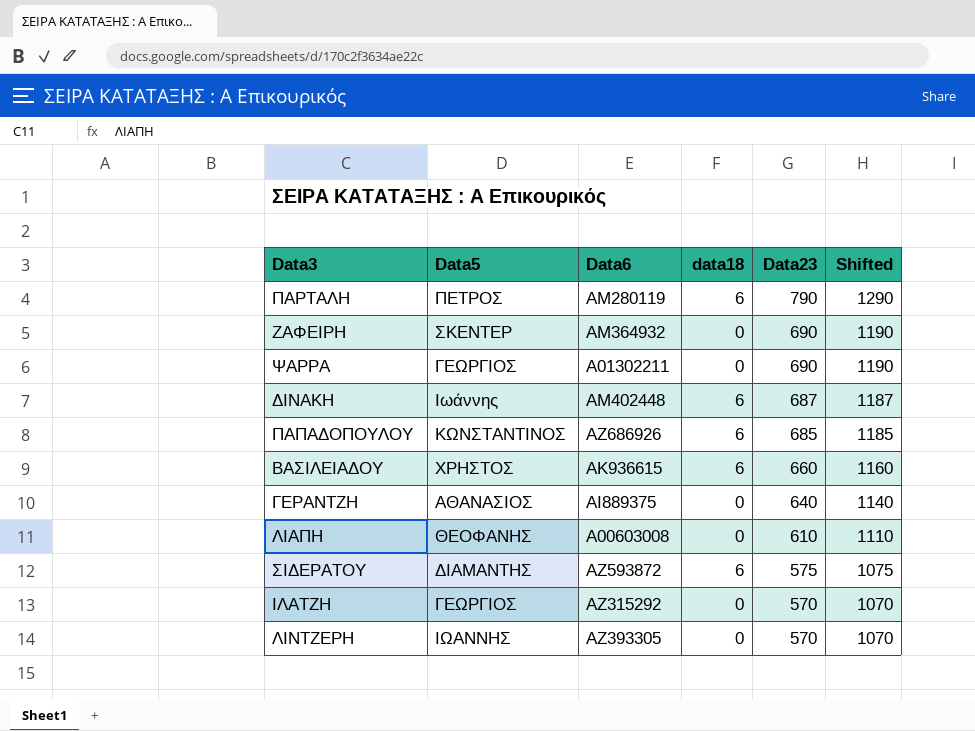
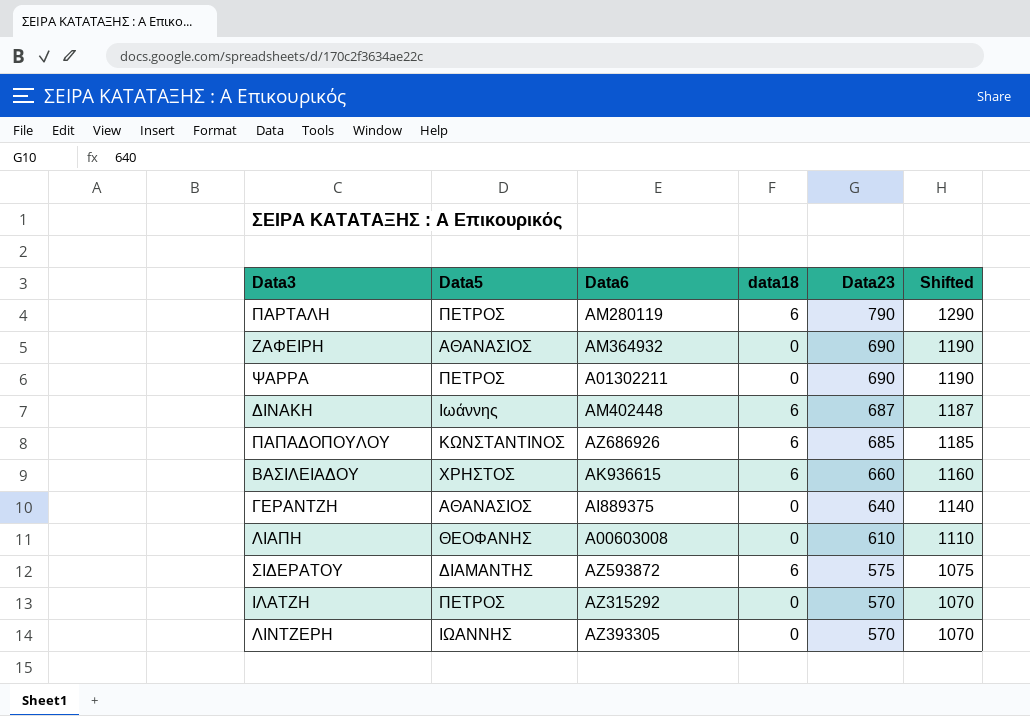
ΖΑΦΕΙΡΗ | Data5: ΣΚΕΝΤΕΡ -> ΑΘΑΝΑΣΙΟΣ
ΨΑΡΡΑ | Data5: ΓΕΩΡΓΙΟΣ -> ΠΕΤΡΟΣ
ΙΛΑΤΖΗ | Data5: ΓΕΩΡΓΙΟΣ -> ΠΕΤΡΟΣ

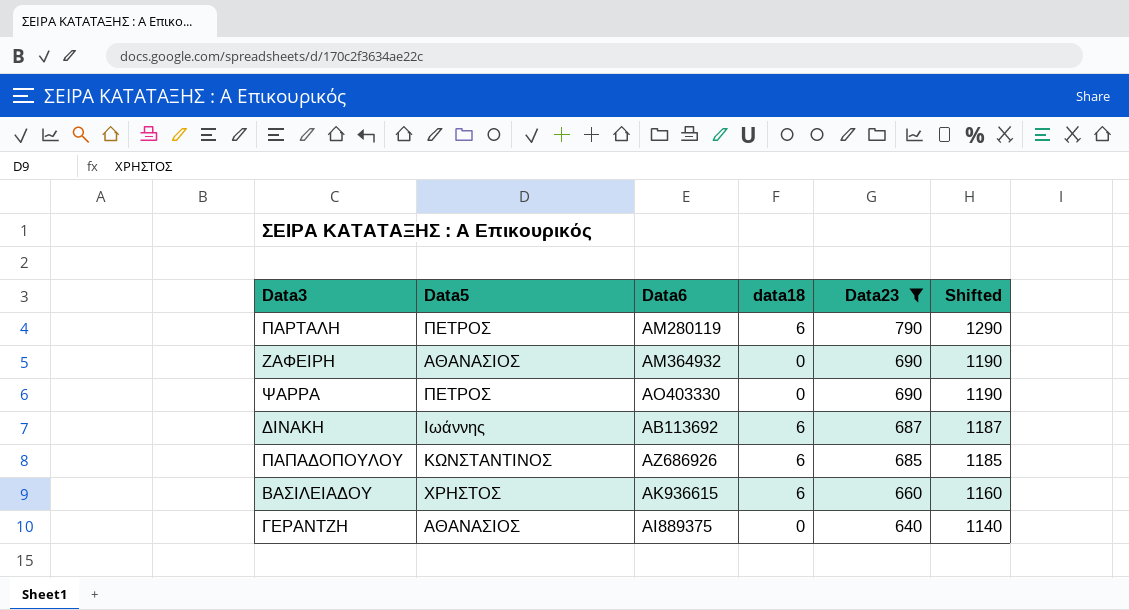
filter: none -> Data23 >= 640
ΨΑΡΡΑ | Data6: Α01302211 -> ΑΟ403330
ΔΙΝΑΚΗ | Data6: ΑΜ402448 -> ΑΒ113692

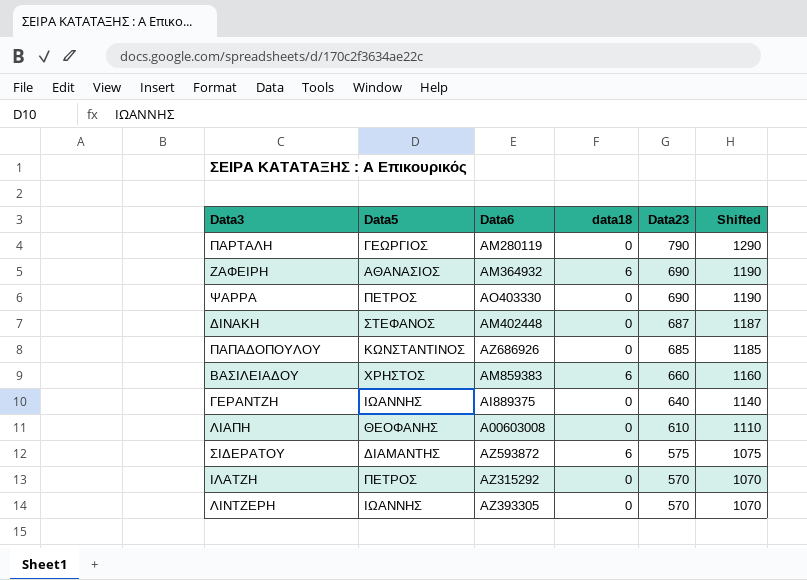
filter: Data23 >= 640 -> none
ΠΑΡΤΑΛΗ | Data5: ΠΕΤΡΟΣ -> ΓΕΩΡΓΙΟΣ
ΠΑΡΤΑΛΗ | data18: 6 -> 0
ΖΑΦΕΙΡΗ | data18: 0 -> 6
ΔΙΝΑΚΗ | Data5: Ιωάννης -> ΣΤΕΦΑΝΟΣ
ΔΙΝΑΚΗ | Data6: ΑΒ113692 -> ΑΜ402448
ΔΙΝΑΚΗ | data18: 6 -> 0
ΠΑΠΑΔΟΠΟΥΛΟΥ | data18: 6 -> 0
ΒΑΣΙΛΕΙΑΔΟΥ | Data6: ΑΚ936615 -> ΑΜ859383
ΓΕΡΑΝΤΖΗ | Data5: ΑΘΑΝΑΣΙΟΣ -> ΙΩΑΝΝΗΣ

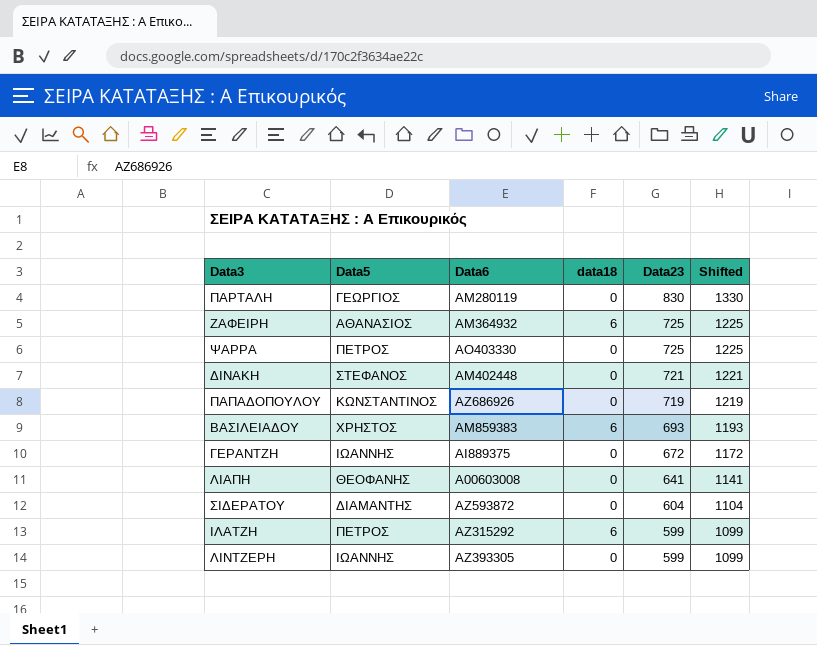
ΠΑΡΤΑΛΗ | Data23: 790 -> 830
ΠΑΡΤΑΛΗ | Shifted: 1290 -> 1330
ΖΑΦΕΙΡΗ | Data23: 690 -> 725
ΖΑΦΕΙΡΗ | Shifted: 1190 -> 1225
ΨΑΡΡΑ | Data23: 690 -> 725
ΨΑΡΡΑ | Shifted: 1190 -> 1225
ΔΙΝΑΚΗ | Data23: 687 -> 721
ΔΙΝΑΚΗ | Shifted: 1187 -> 1221
ΠΑΠΑΔΟΠΟΥΛΟΥ | Data23: 685 -> 719
ΠΑΠΑΔΟΠΟΥΛΟΥ | Shifted: 1185 -> 1219
ΒΑΣΙΛΕΙΑΔΟΥ | Data23: 660 -> 693
ΒΑΣΙΛΕΙΑΔΟΥ | Shifted: 1160 -> 1193
ΓΕΡΑΝΤΖΗ | Data23: 640 -> 672
ΓΕΡΑΝΤΖΗ | Shifted: 1140 -> 1172
ΛΙΑΠΗ | Data23: 610 -> 641
ΛΙΑΠΗ | Shifted: 1110 -> 1141
ΣΙΔΕΡΑΤΟΥ | data18: 6 -> 0
ΣΙΔΕΡΑΤΟΥ | Data23: 575 -> 604
ΣΙΔΕΡΑΤΟΥ | Shifted: 1075 -> 1104
ΙΛΑΤΖΗ | data18: 0 -> 6
ΙΛΑΤΖΗ | Data23: 570 -> 599
ΙΛΑΤΖΗ | Shifted: 1070 -> 1099
ΛΙΝΤΖΕΡΗ | Data23: 570 -> 599
ΛΙΝΤΖΕΡΗ | Shifted: 1070 -> 1099

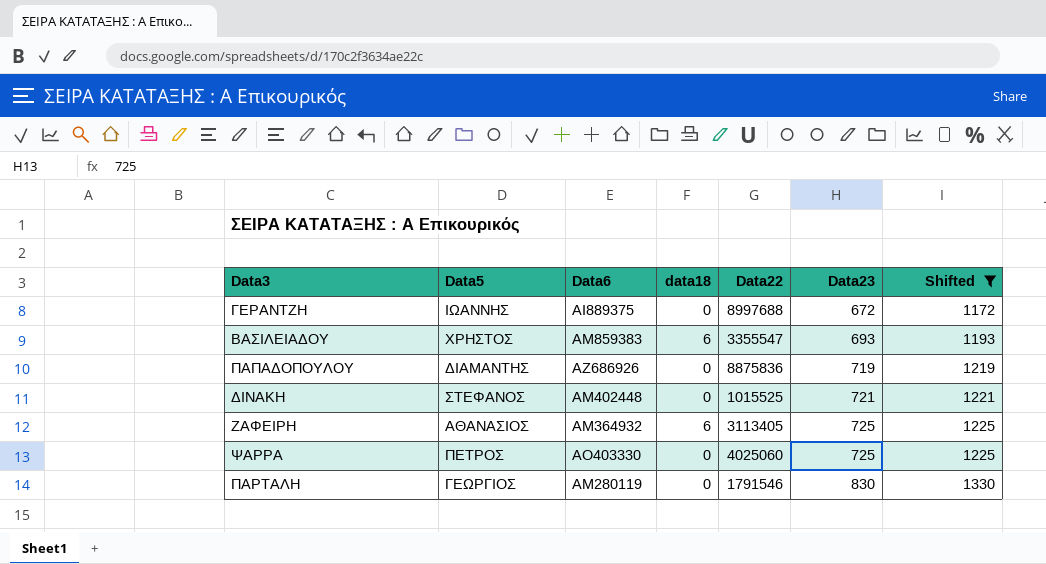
filter: none -> Shifted >= 1172
row order: Data23 descending -> Data23 ascending
column Data22 | position: none -> 5
ΠΑΠΑΔΟΠΟΥΛΟΥ | Data5: ΚΩΝΣΤΑΝΤΙΝΟΣ -> ΔΙΑΜΑΝΤΗΣ

